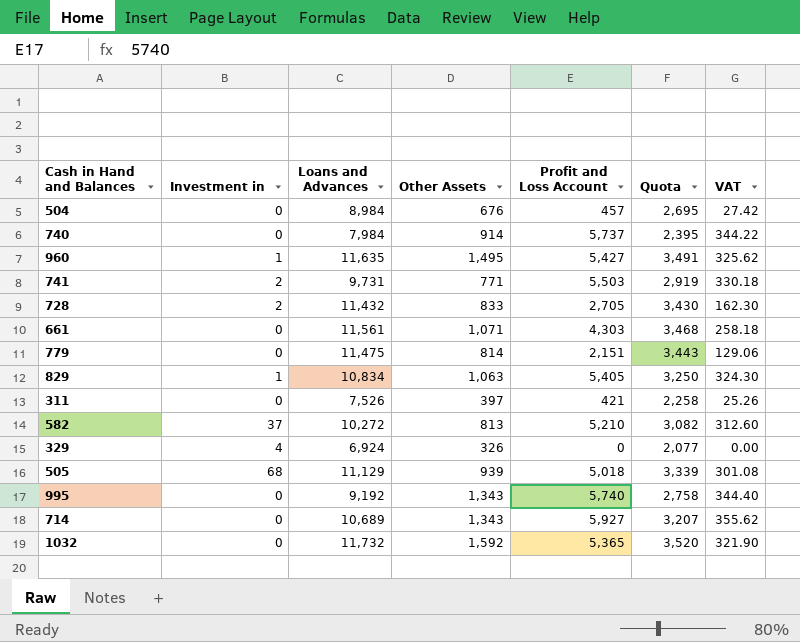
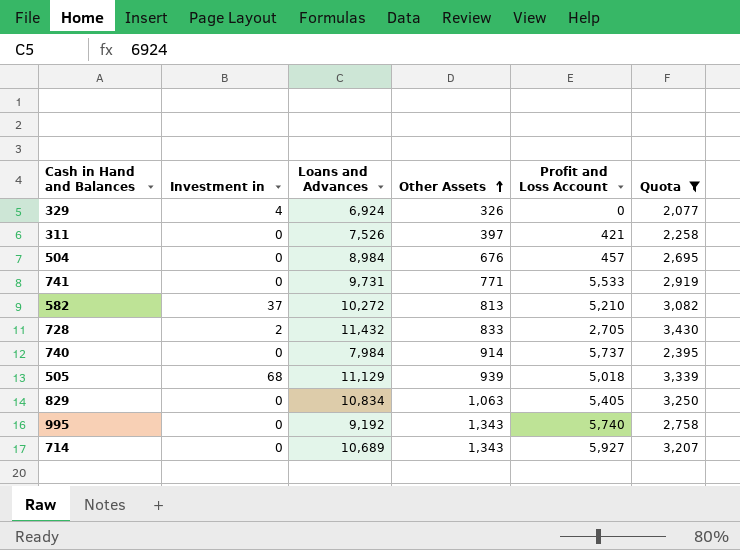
filter: none -> Quota <= 3,430
row order: none -> Other Assets ascending
column VAT | formula: [Profit and Loss Account] * 0.06 -> none
741 | Investment in: 2 -> 0
741 | Profit and Loss Account: 5,503 -> 5,533
829 | Investment in: 1 -> 0

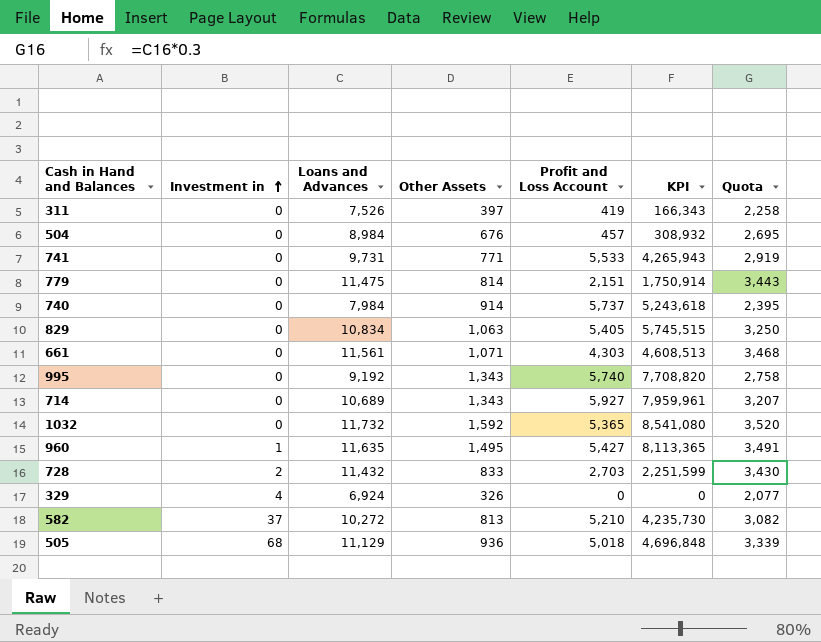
filter: Quota <= 3,430 -> none
row order: Other Assets ascending -> Investment in ascending
column KPI | formula: none -> [Other Assets] * [Profit and Loss Account]
311 | Profit and Loss Account: 421 -> 419
728 | Profit and Loss Account: 2,705 -> 2,703
505 | Other Assets: 939 -> 936

